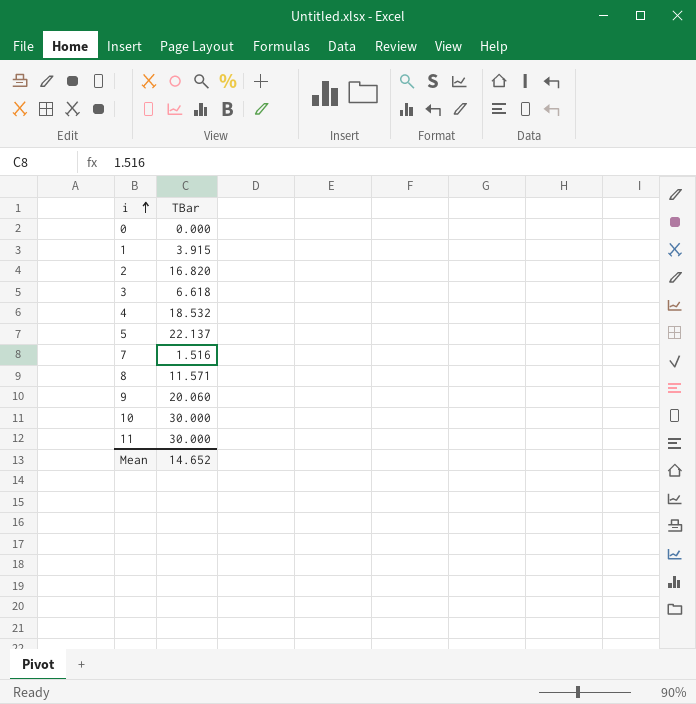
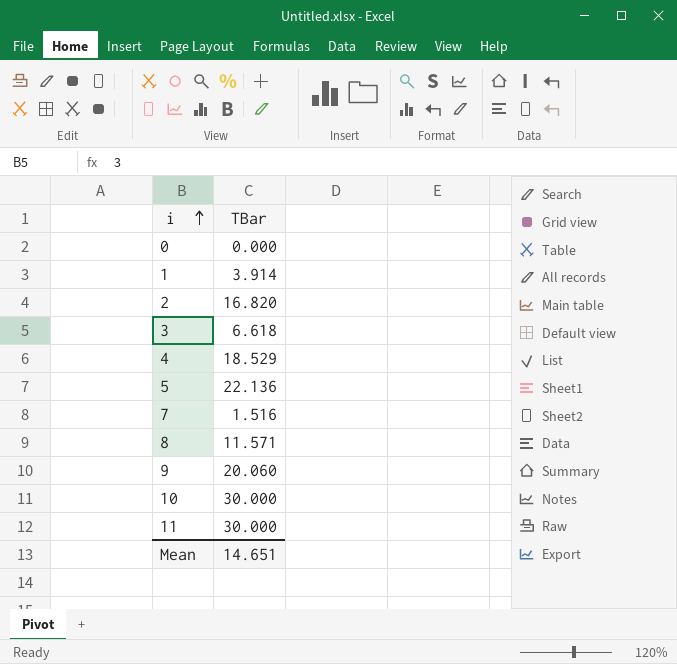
1 | TBar: 3.915 -> 3.914
4 | TBar: 18.532 -> 18.529
5 | TBar: 22.137 -> 22.136
Mean | TBar: 14.652 -> 14.651

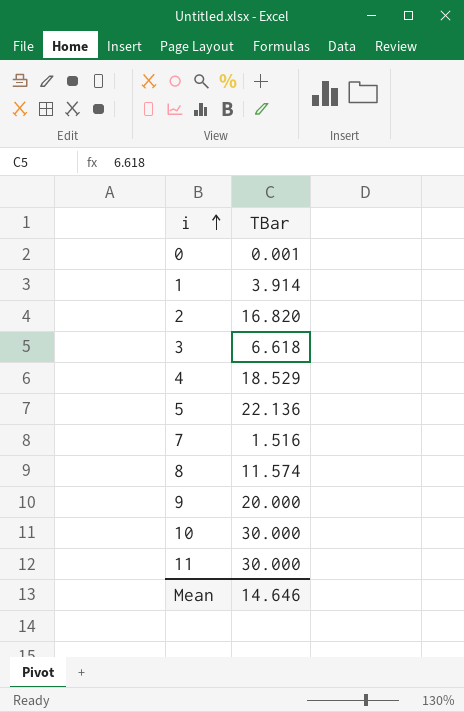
0 | TBar: 0.000 -> 0.001
8 | TBar: 11.571 -> 11.574
9 | TBar: 20.060 -> 20.000
Mean | TBar: 14.651 -> 14.646

